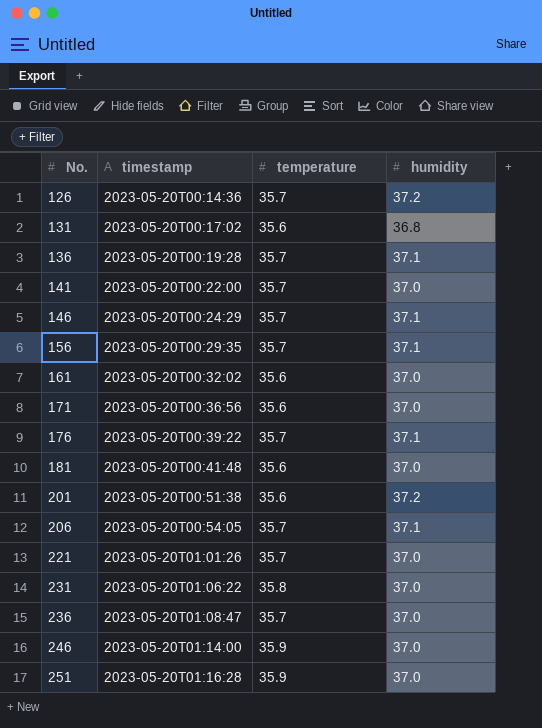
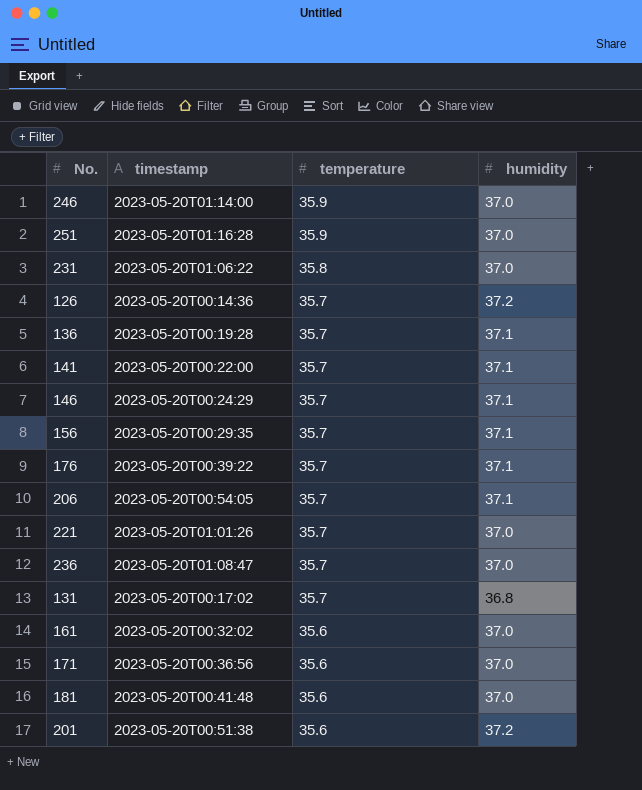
row order: No. ascending -> temperature descending
141 | humidity: 37.0 -> 37.1
131 | temperature: 35.6 -> 35.7

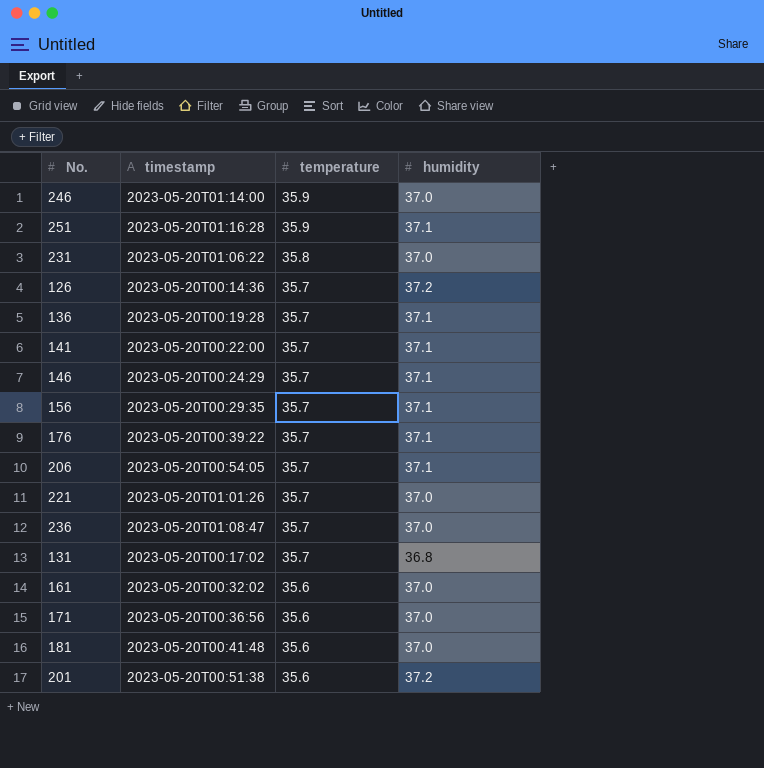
251 | humidity: 37.0 -> 37.1

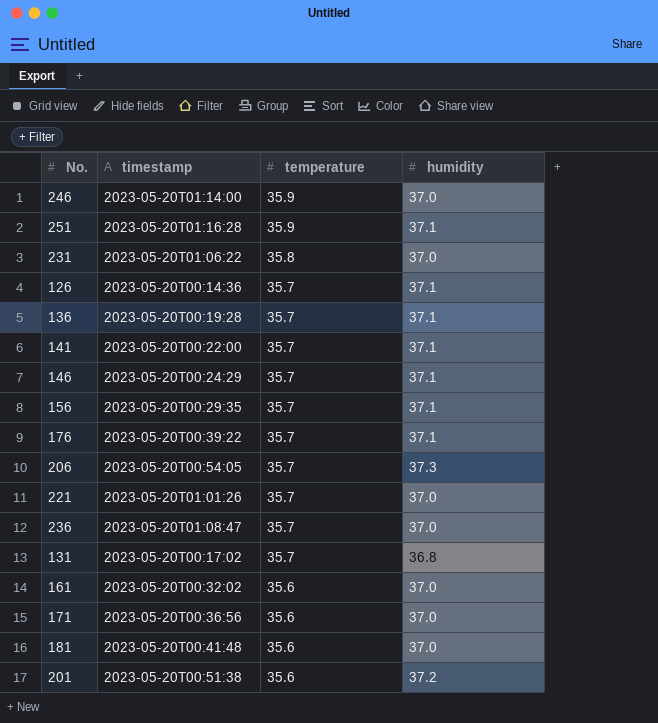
126 | humidity: 37.2 -> 37.1
206 | humidity: 37.1 -> 37.3

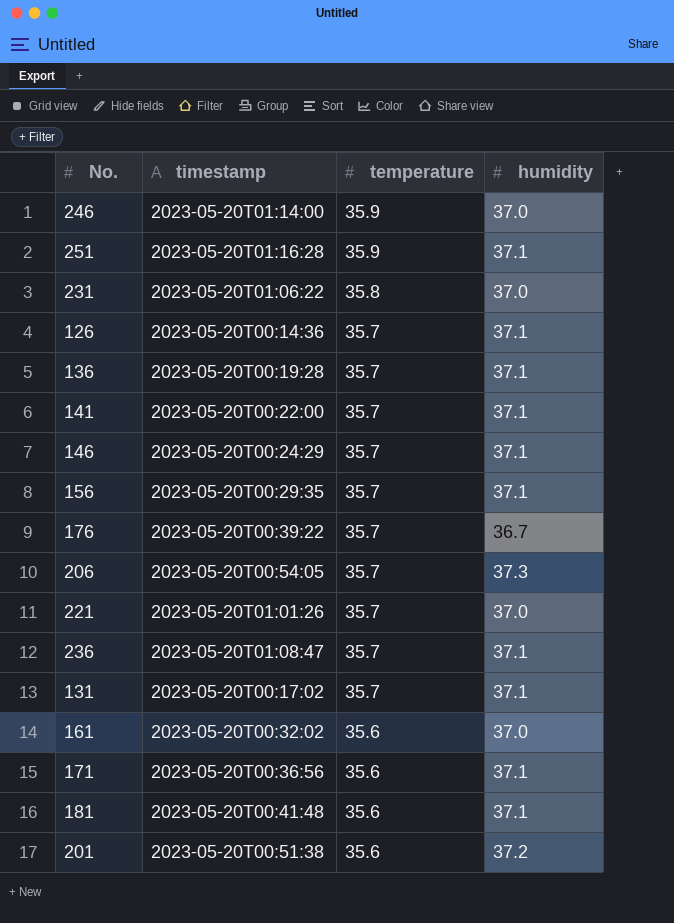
176 | humidity: 37.1 -> 36.7
236 | humidity: 37.0 -> 37.1
131 | humidity: 36.8 -> 37.1
171 | humidity: 37.0 -> 37.1
181 | humidity: 37.0 -> 37.1

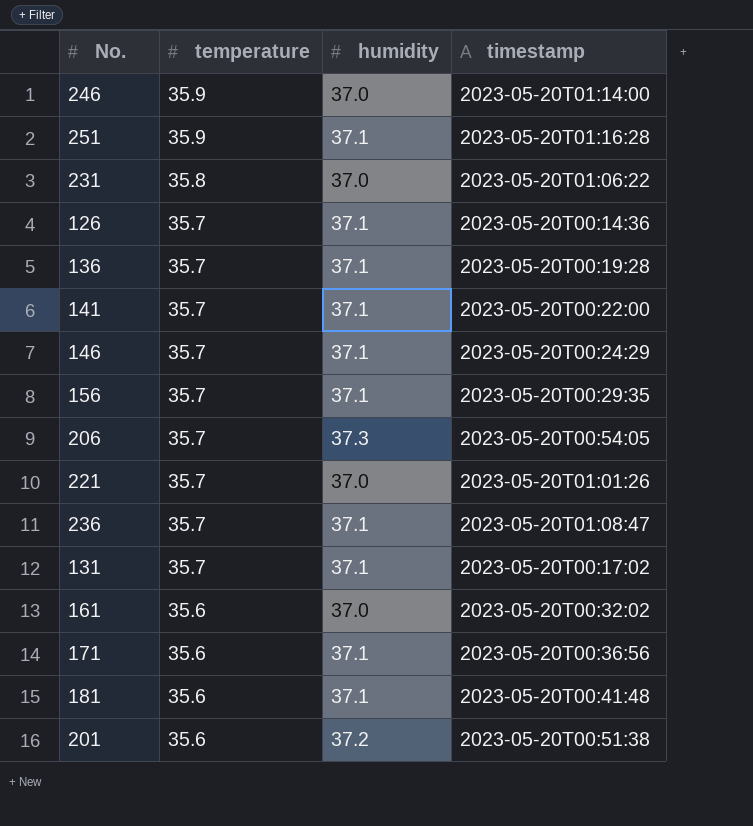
column timestamp | position: 2 -> 4
row 176: 2023-05-20T00:39:22 | 35.7 | 36.7 -> none

